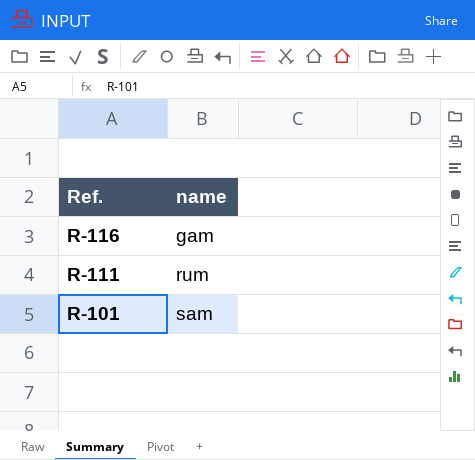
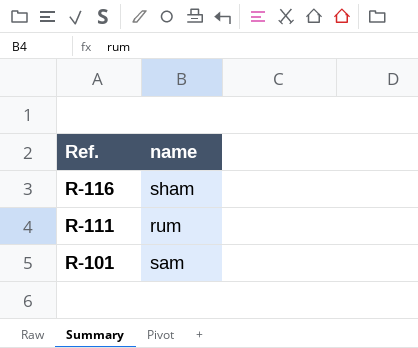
R-116 | name: gam -> sham

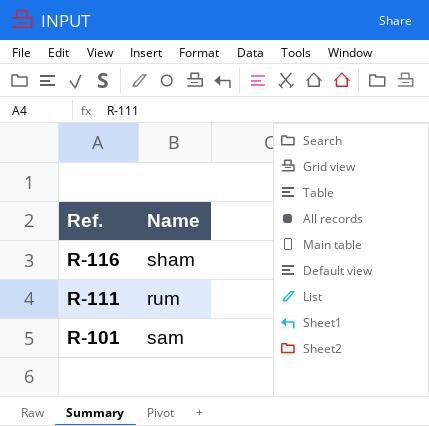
column name: name -> Name

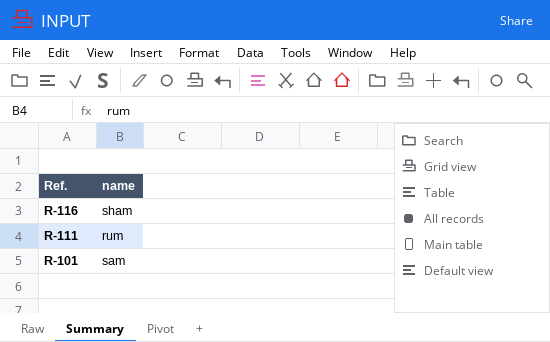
column name: Name -> name

